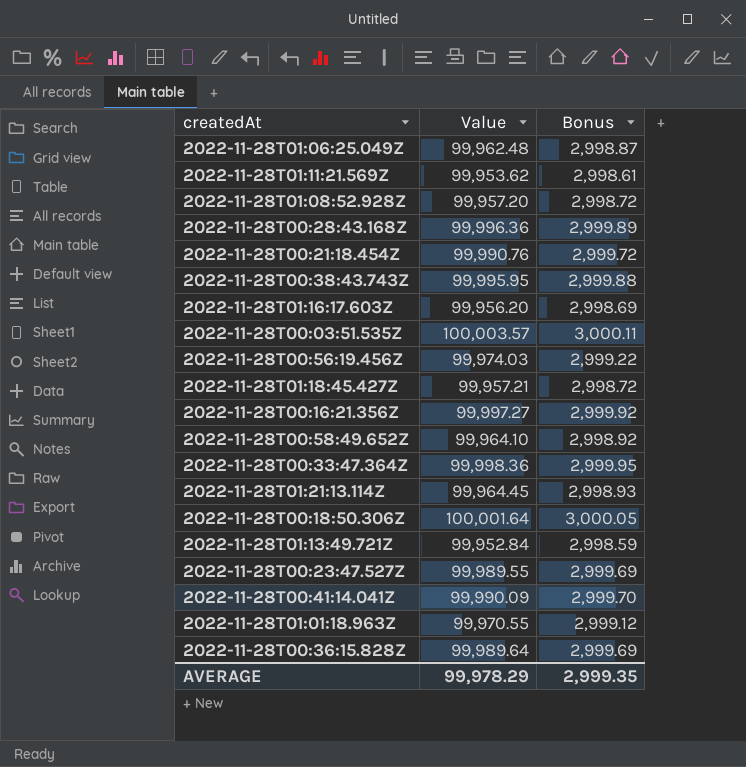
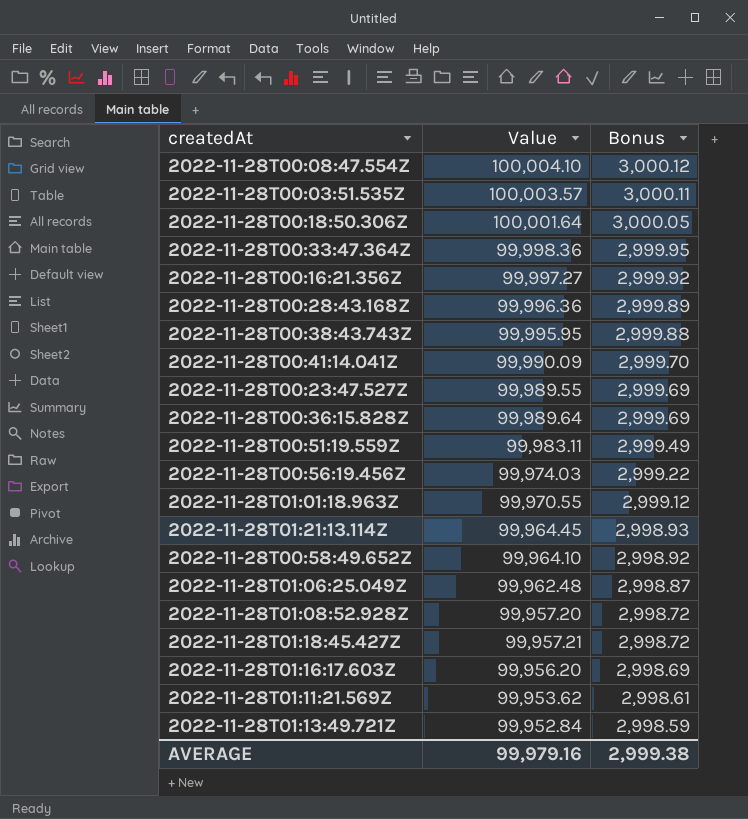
row order: none -> Bonus descending
row 2022-11-28T00:21:18.454Z: 99,990.76 | 2,999.72 -> none
row 2022-11-28T00:08:47.554Z: none -> 100,004.10 | 3,000.12
row 2022-11-28T00:51:19.559Z: none -> 99,983.11 | 2,999.49
AVERAGE | Value: 99,978.29 -> 99,979.16
AVERAGE | Bonus: 2,999.35 -> 2,999.38

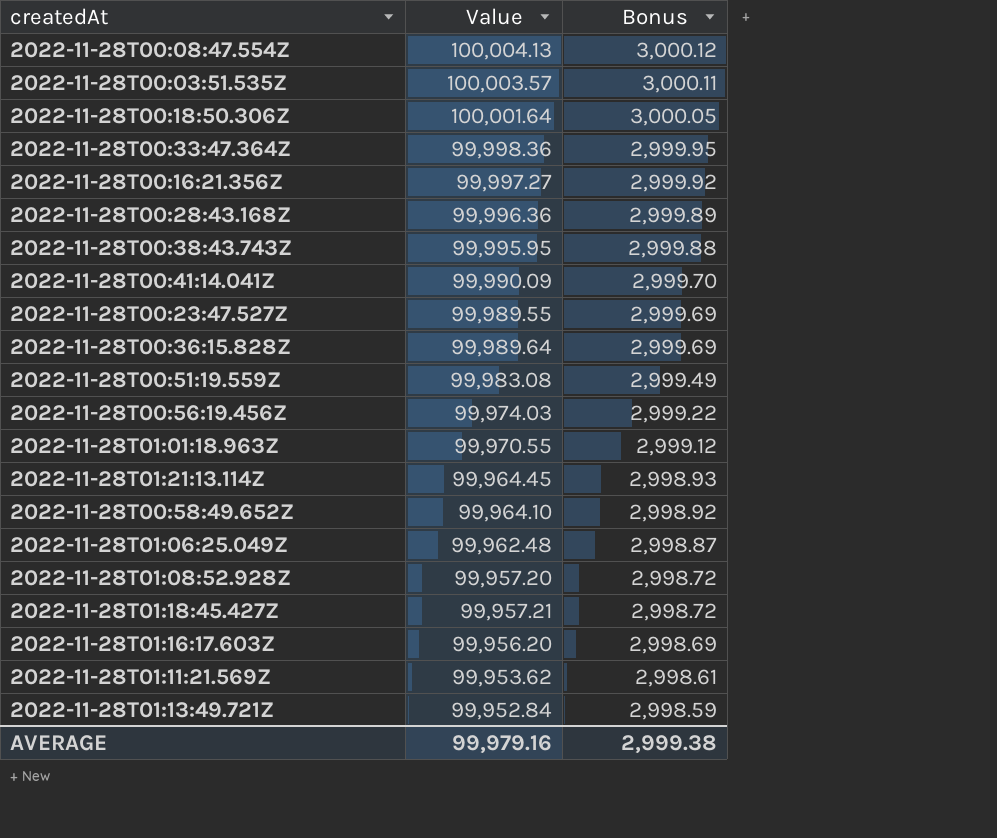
2022-11-28T00:08:47.554Z | Value: 100,004.10 -> 100,004.13
2022-11-28T00:51:19.559Z | Value: 99,983.11 -> 99,983.08

